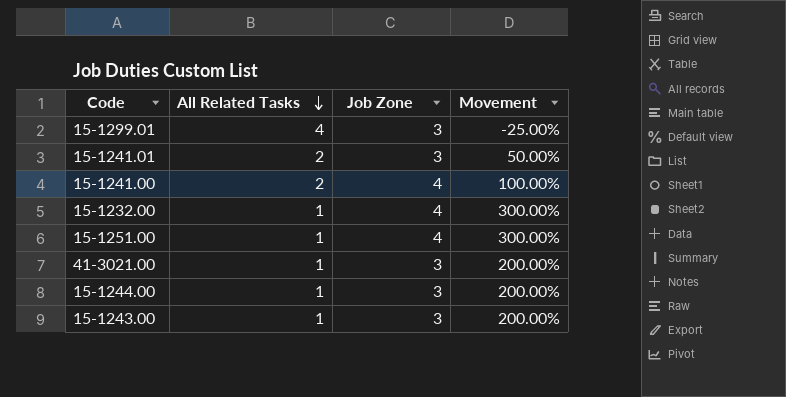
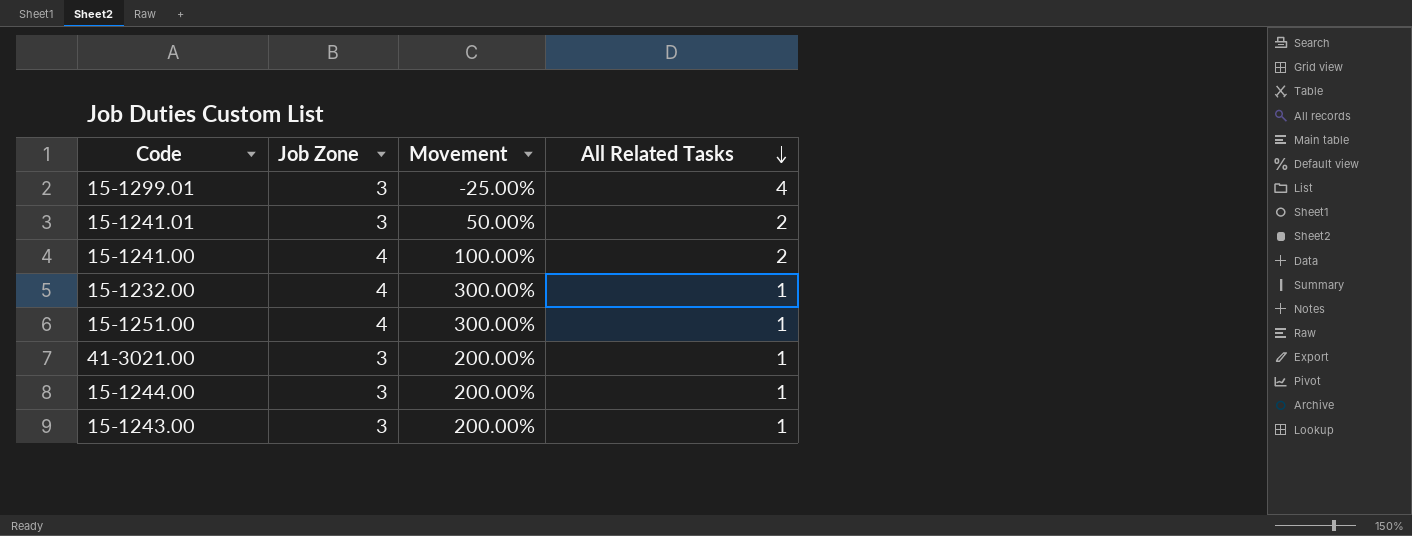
column All Related Tasks | position: 2 -> 4

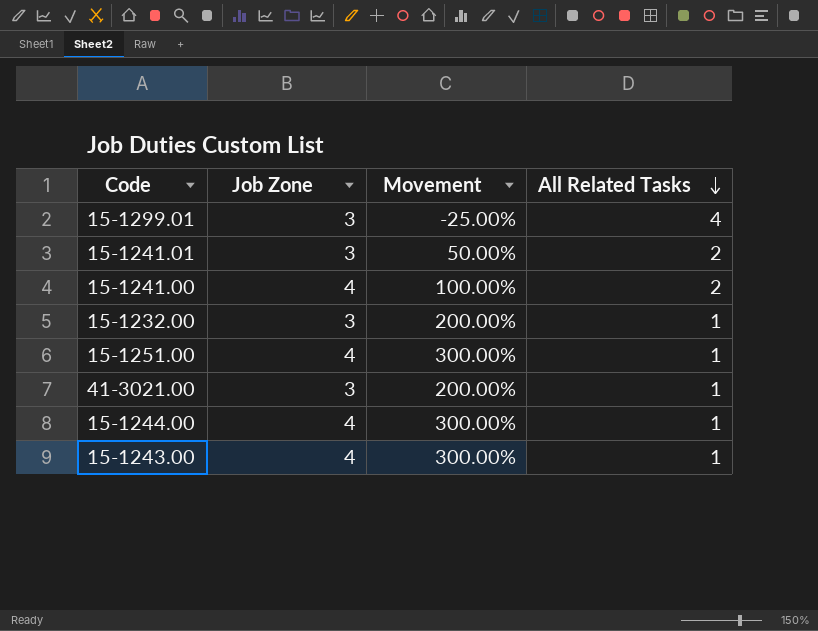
15-1232.00 | Job Zone: 4 -> 3
15-1232.00 | Movement: 300.00% -> 200.00%
15-1244.00 | Job Zone: 3 -> 4
15-1244.00 | Movement: 200.00% -> 300.00%
15-1243.00 | Job Zone: 3 -> 4
15-1243.00 | Movement: 200.00% -> 300.00%

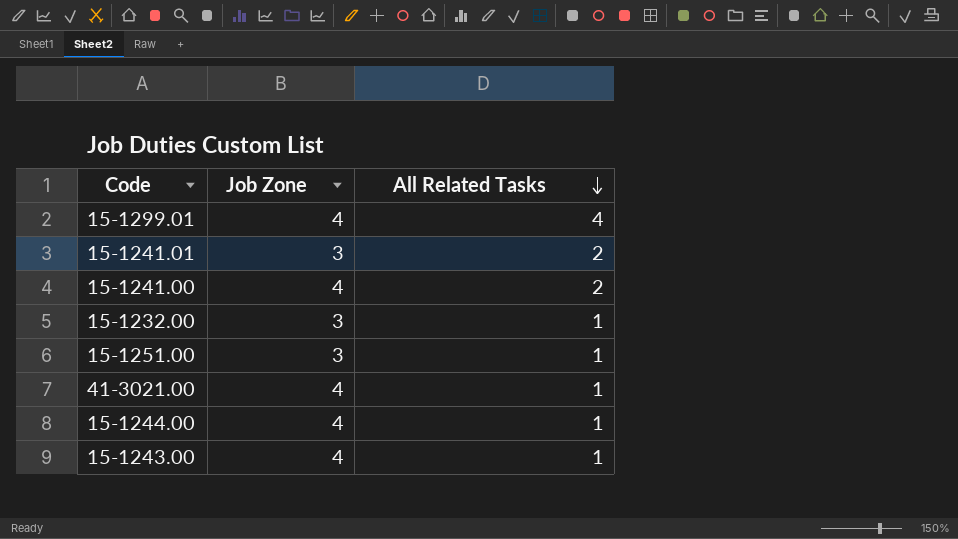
column Movement | formula: ([Job Zone] - [All Related Tasks]) / [All Related Tasks] -> none
15-1299.01 | Job Zone: 3 -> 4
15-1251.00 | Job Zone: 4 -> 3
41-3021.00 | Job Zone: 3 -> 4

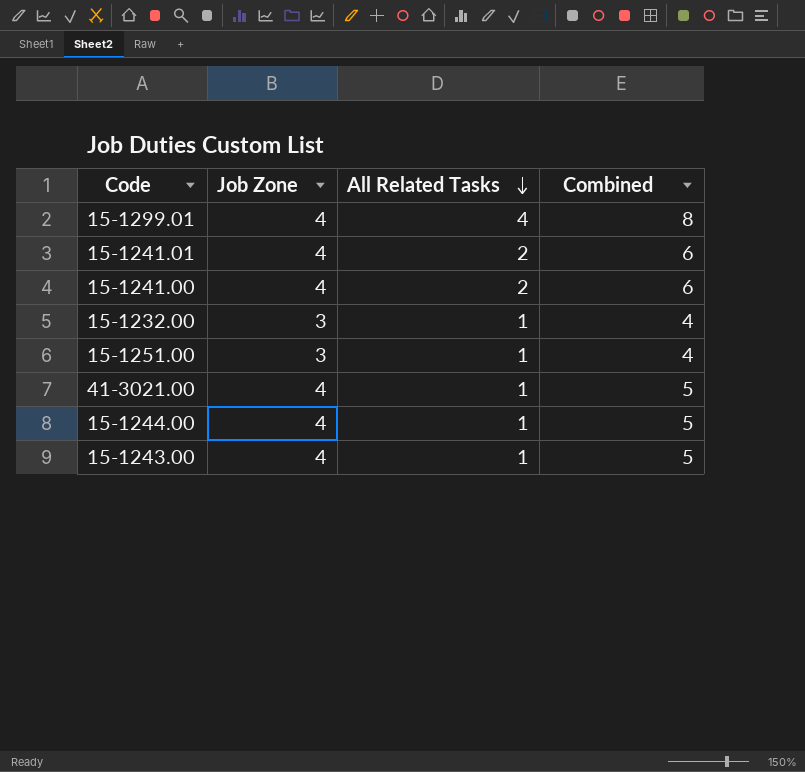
column Combined | formula: none -> [Job Zone] + [All Related Tasks]
15-1241.01 | Job Zone: 3 -> 4

